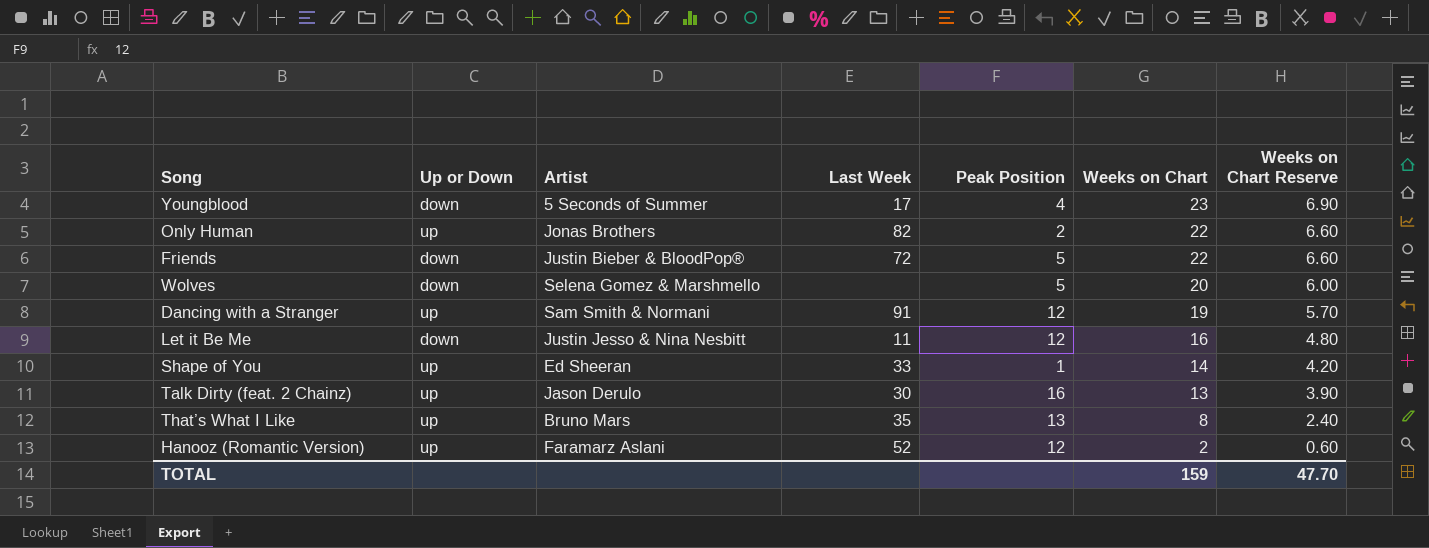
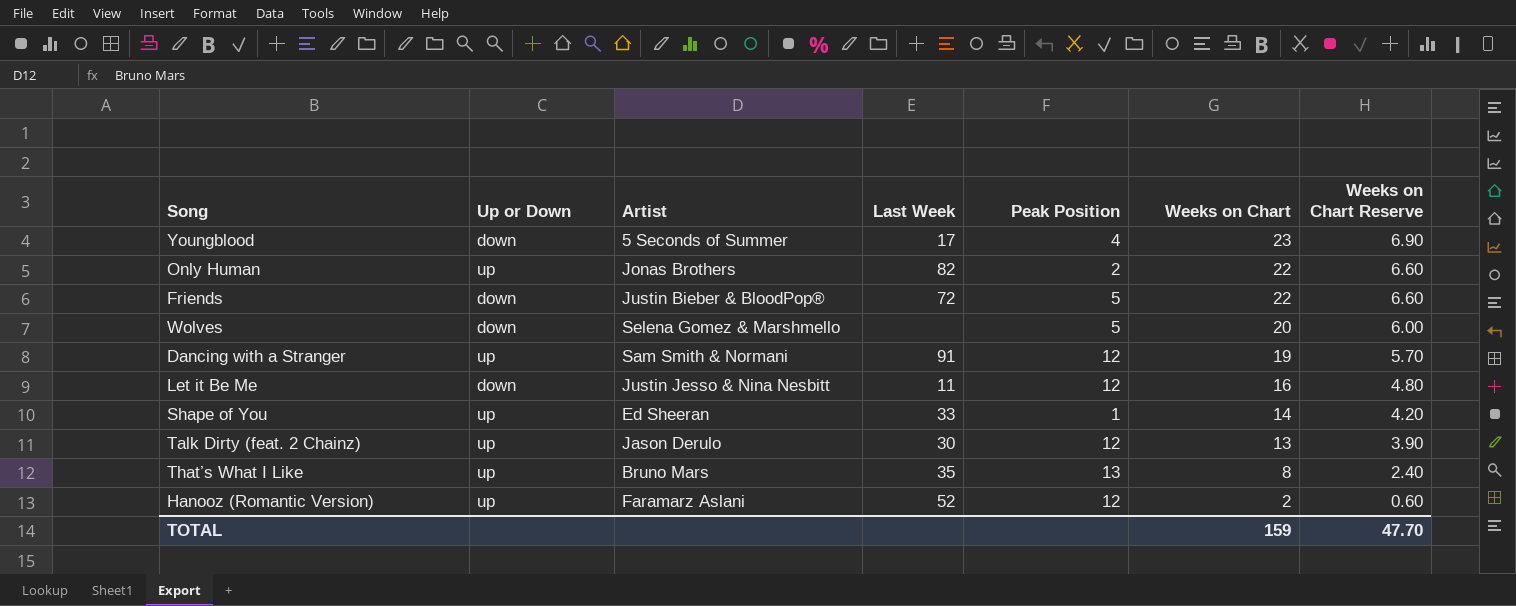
Talk Dirty (feat. 2 Chainz) | Peak Position: 16 -> 12

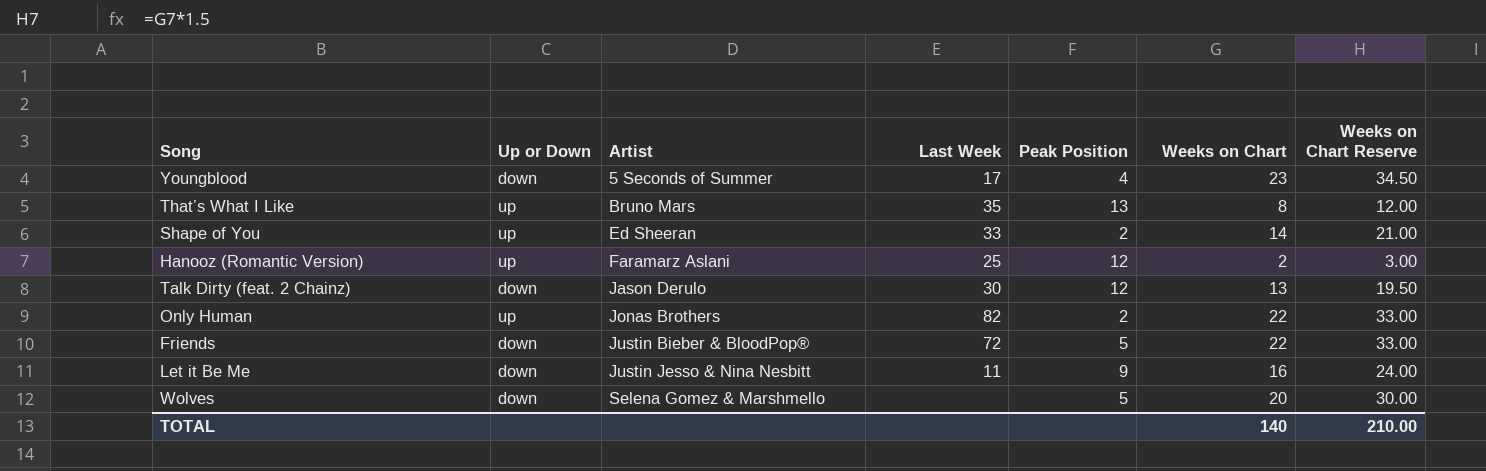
row order: Weeks on Chart descending -> Artist ascending
column Weeks on Chart Reserve | formula: [Weeks on Chart] * 0.3 -> [Weeks on Chart] * 1.5
row Dancing with a Stranger: up | Sam Smith & Normani | 91 | 12 | 19 | 5.70 -> none
Shape of You | Peak Position: 1 -> 2
Hanooz (Romantic Version) | Last Week: 52 -> 25
Talk Dirty (feat. 2 Chainz) | Up or Down: up -> down
Let it Be Me | Peak Position: 12 -> 9
TOTAL | Weeks on Chart: 159 -> 140
TOTAL | Weeks on Chart Reserve: 47.70 -> 210.00

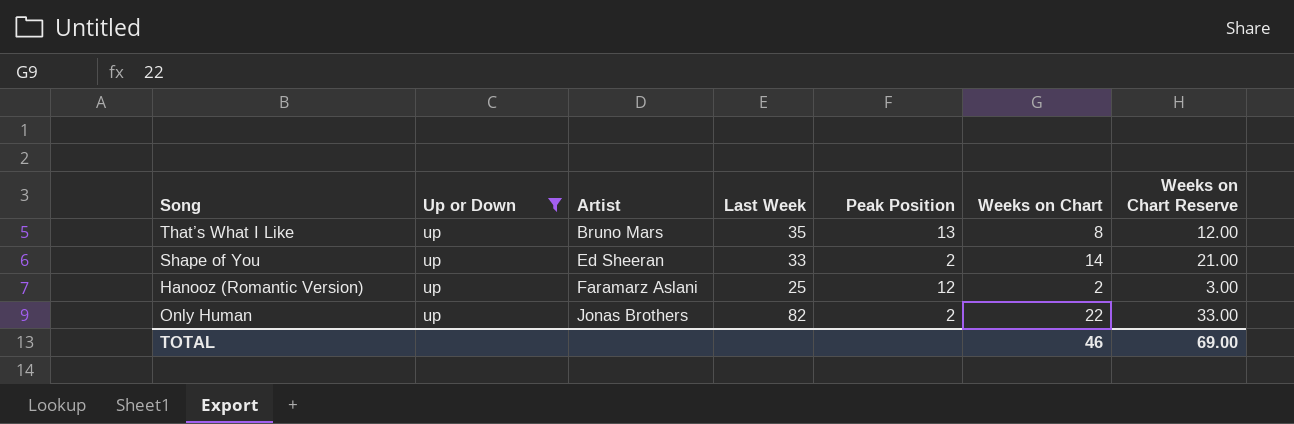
filter: none -> Up or Down = up
TOTAL | Weeks on Chart: 140 -> 46
TOTAL | Weeks on Chart Reserve: 210.00 -> 69.00

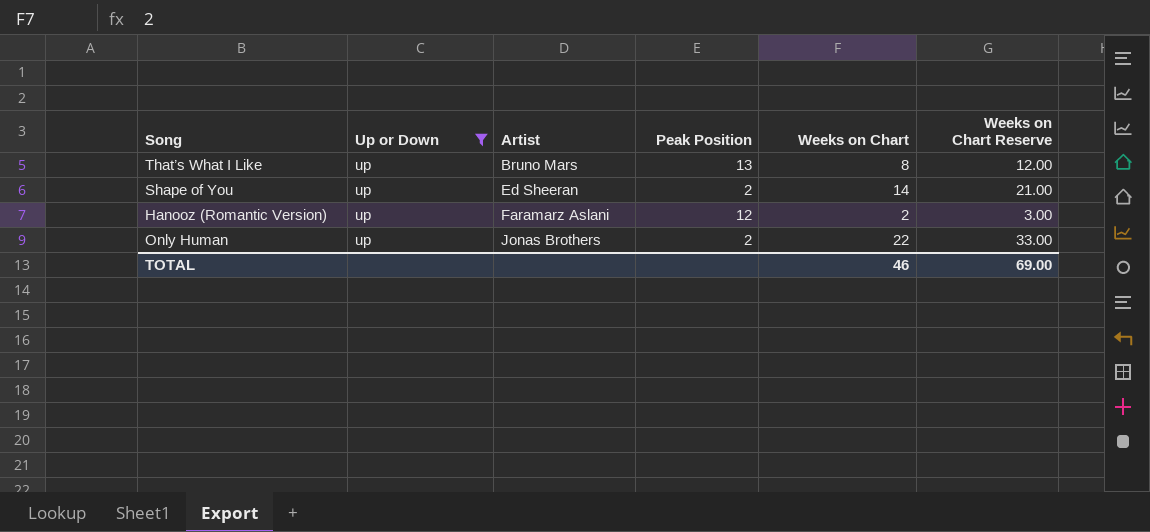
column Last Week | position: 4 -> none

